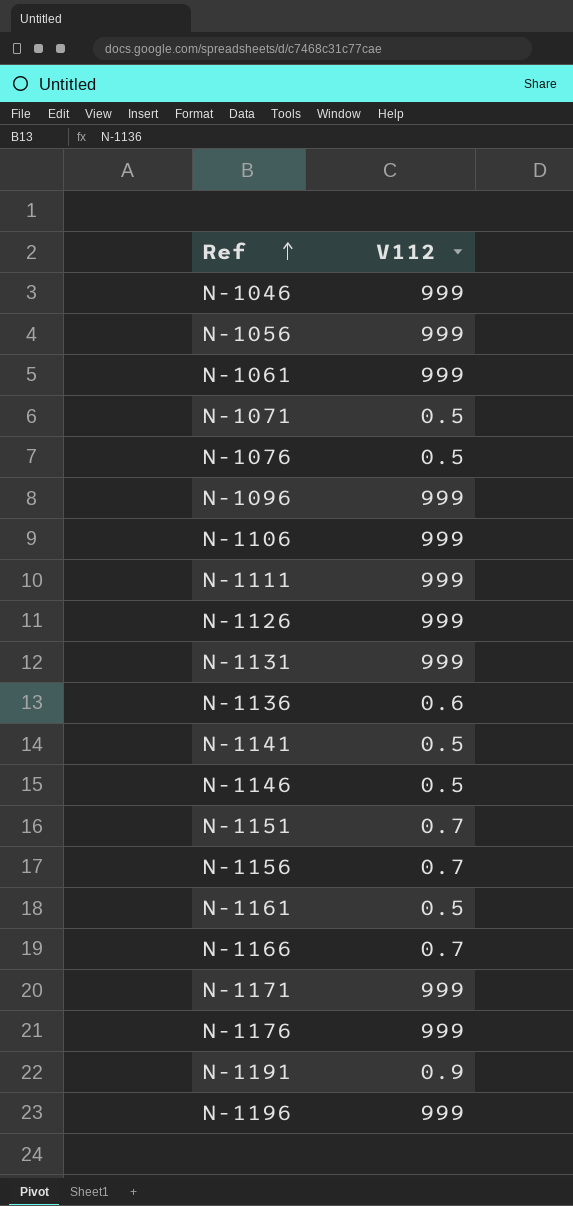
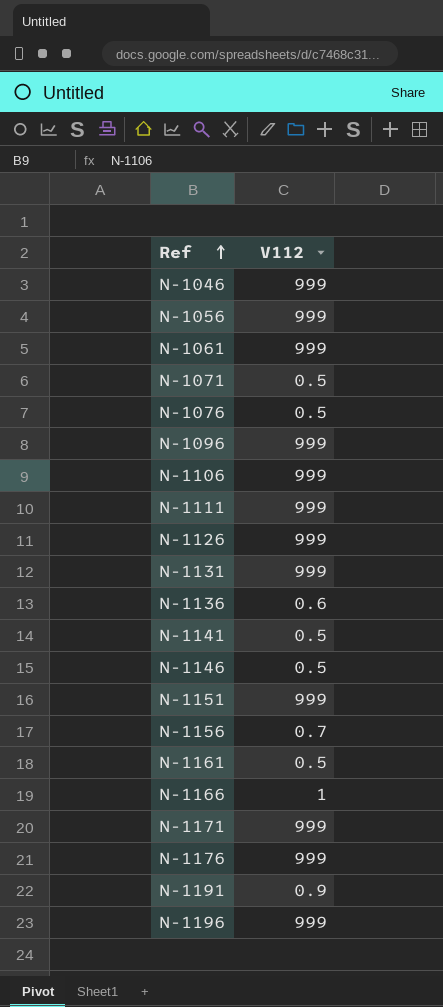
N-1151 | V112: 0.7 -> 999
N-1166 | V112: 0.7 -> 1

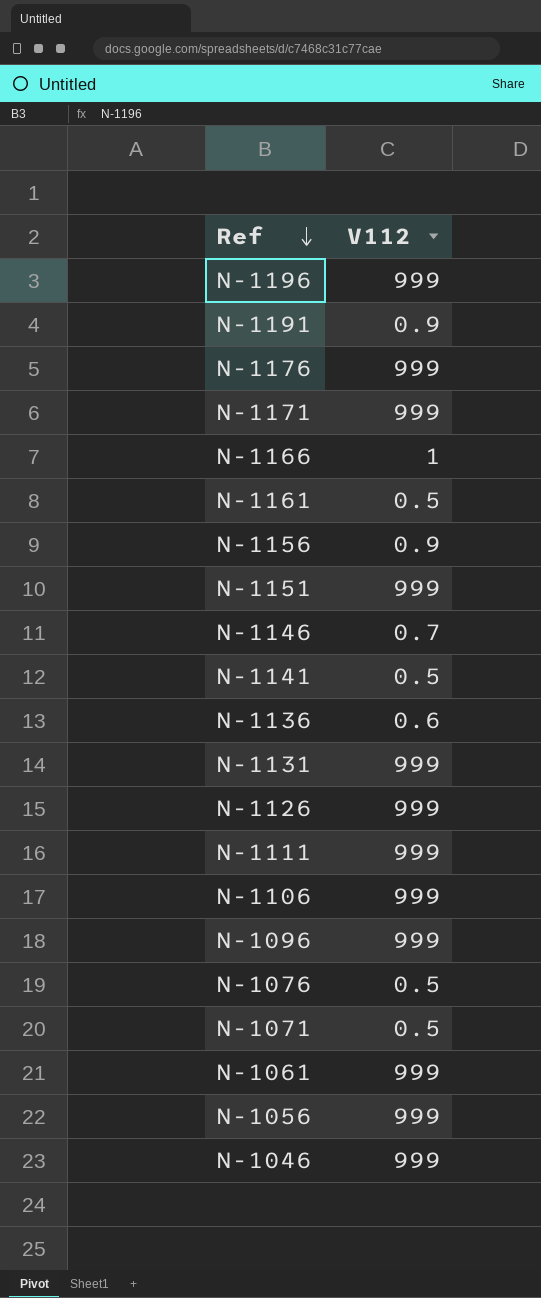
row order: Ref ascending -> Ref descending
N-1156 | V112: 0.7 -> 0.9
N-1146 | V112: 0.5 -> 0.7

